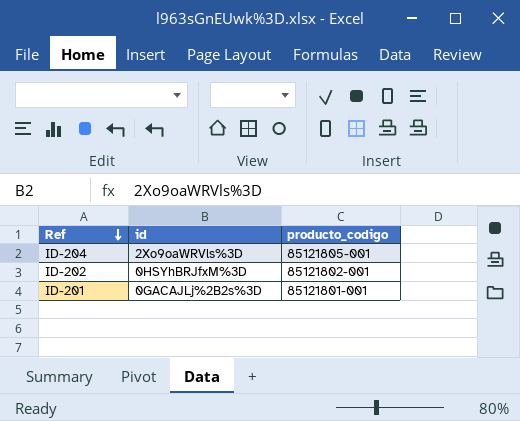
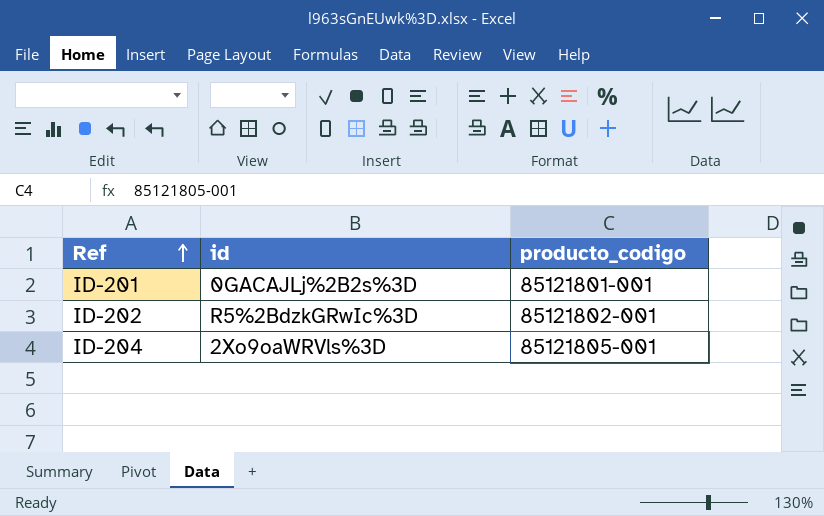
row order: Ref descending -> Ref ascending
ID-202 | id: 0HSYhBRJfxM%3D -> R5%2BdzkGRwIc%3D

